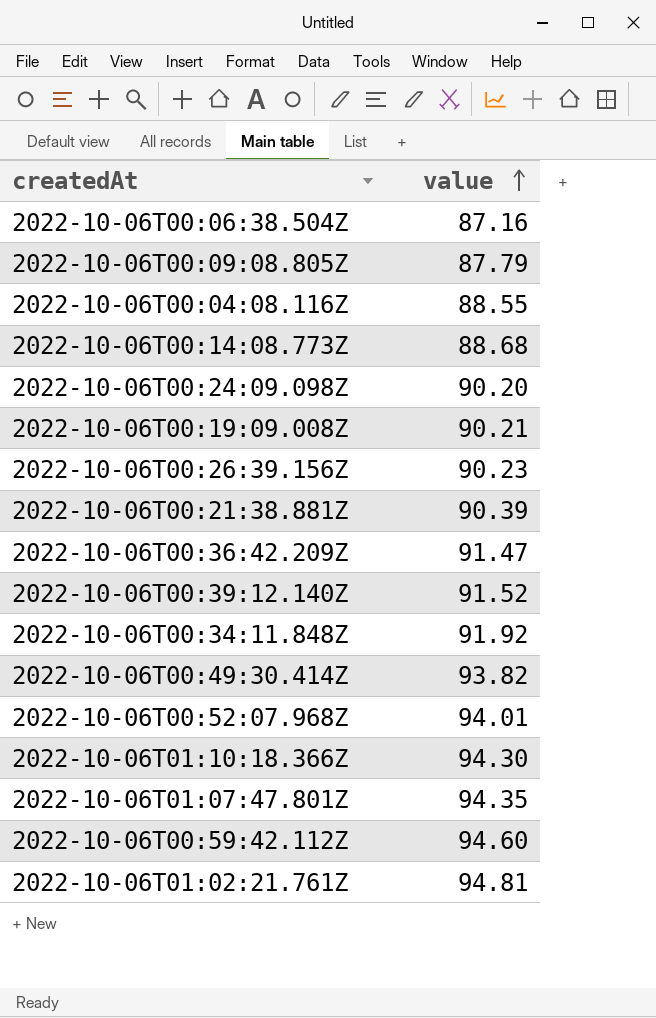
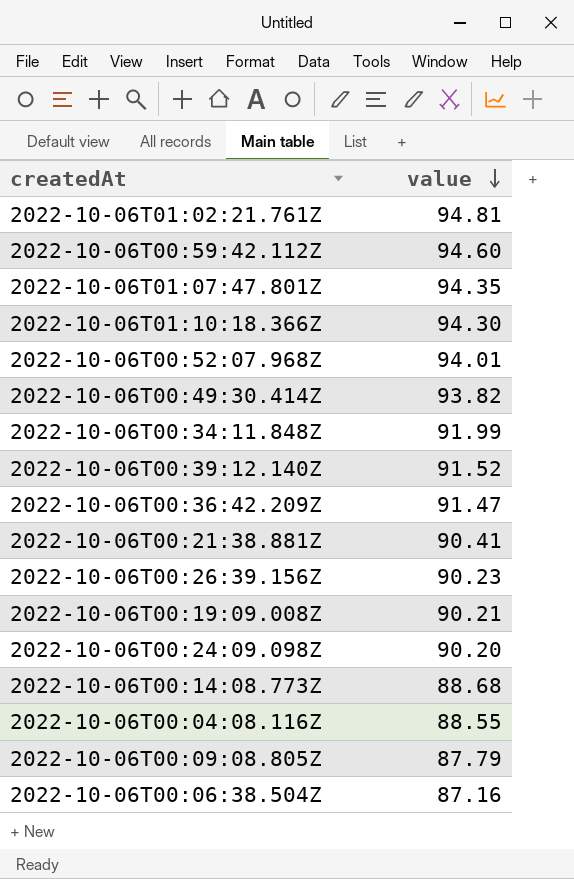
row order: value ascending -> value descending
2022-10-06T00:34:11.848Z | value: 91.92 -> 91.99
2022-10-06T00:21:38.881Z | value: 90.39 -> 90.41

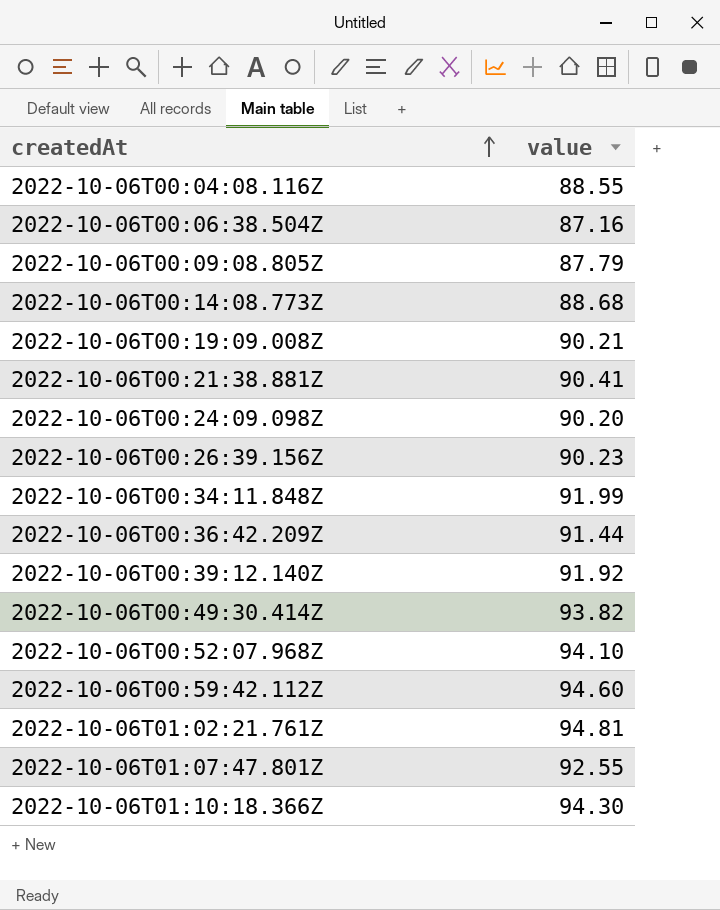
row order: value descending -> createdAt ascending
2022-10-06T00:36:42.209Z | value: 91.47 -> 91.44
2022-10-06T00:39:12.140Z | value: 91.52 -> 91.92
2022-10-06T00:52:07.968Z | value: 94.01 -> 94.10
2022-10-06T01:07:47.801Z | value: 94.35 -> 92.55

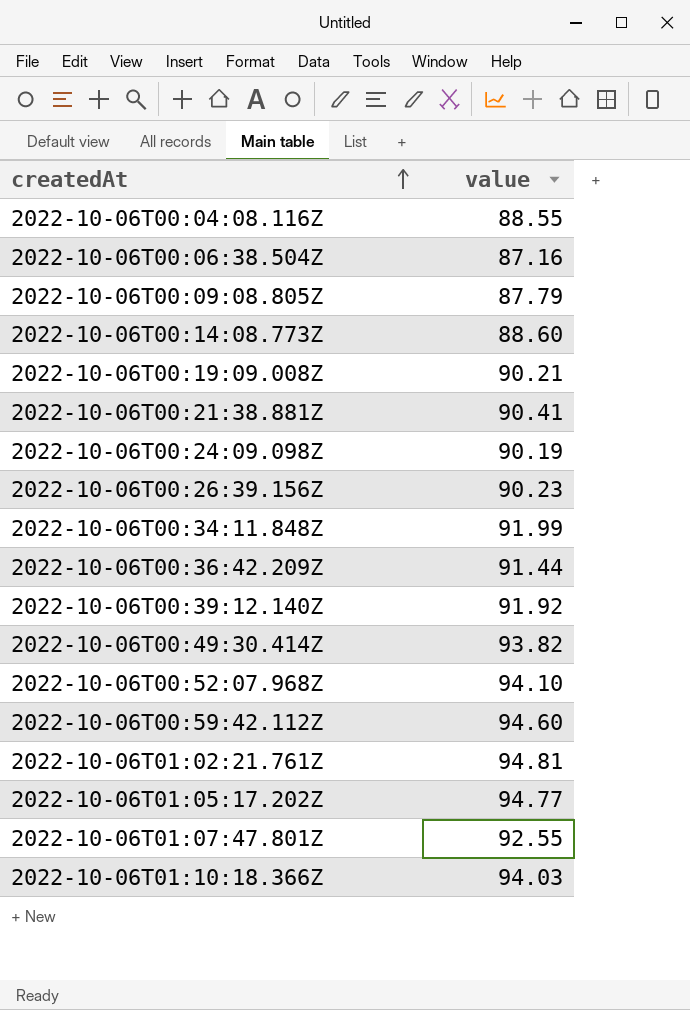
2022-10-06T00:14:08.773Z | value: 88.68 -> 88.60
2022-10-06T00:24:09.098Z | value: 90.20 -> 90.19
row 2022-10-06T01:05:17.202Z: none -> 94.77
2022-10-06T01:10:18.366Z | value: 94.30 -> 94.03

